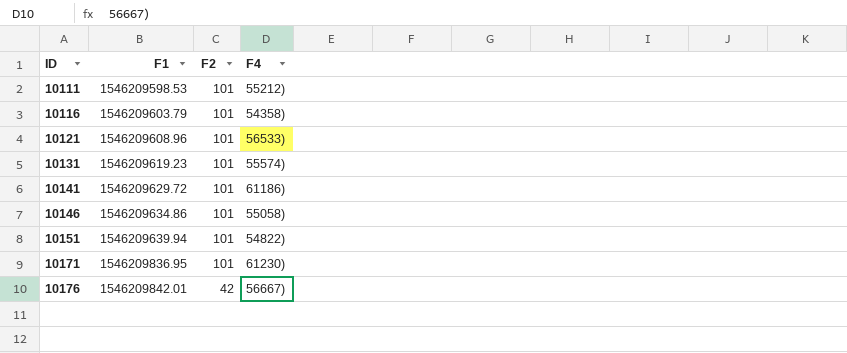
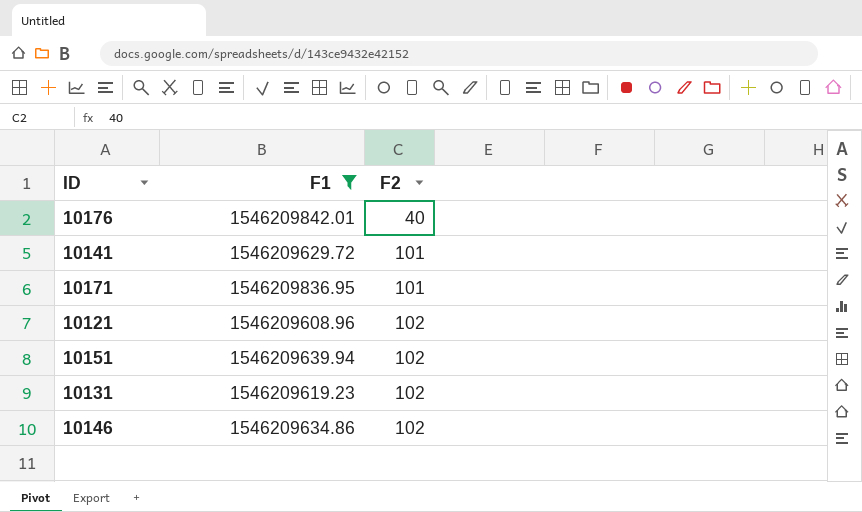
filter: none -> F1 >= 1546209608.96
row order: ID ascending -> F2 ascending
column F4 | position: 4 -> none
10176 | F2: 42 -> 40
10121 | F2: 101 -> 102
10151 | F2: 101 -> 102
10131 | F2: 101 -> 102
10146 | F2: 101 -> 102

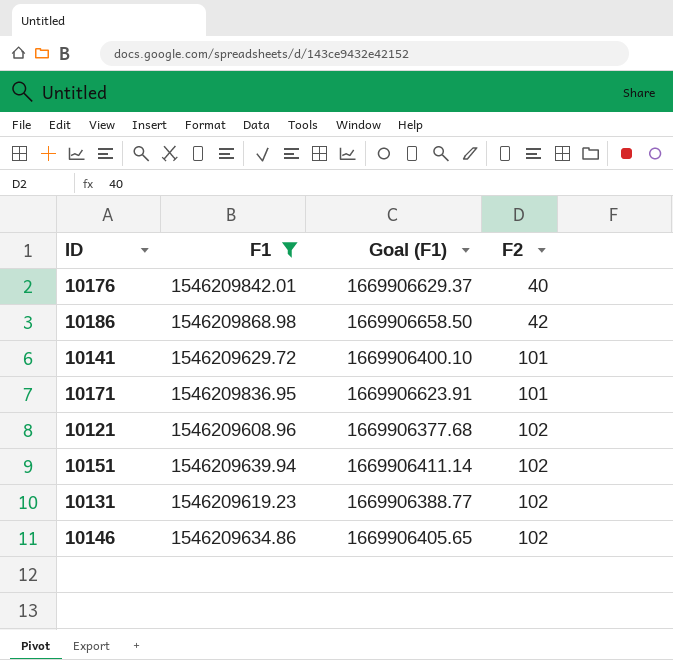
column Goal (F1) | formula: none -> [F1] * 1.08
row 10186: none -> 1546209868.98 | 1669906658.50 | 42

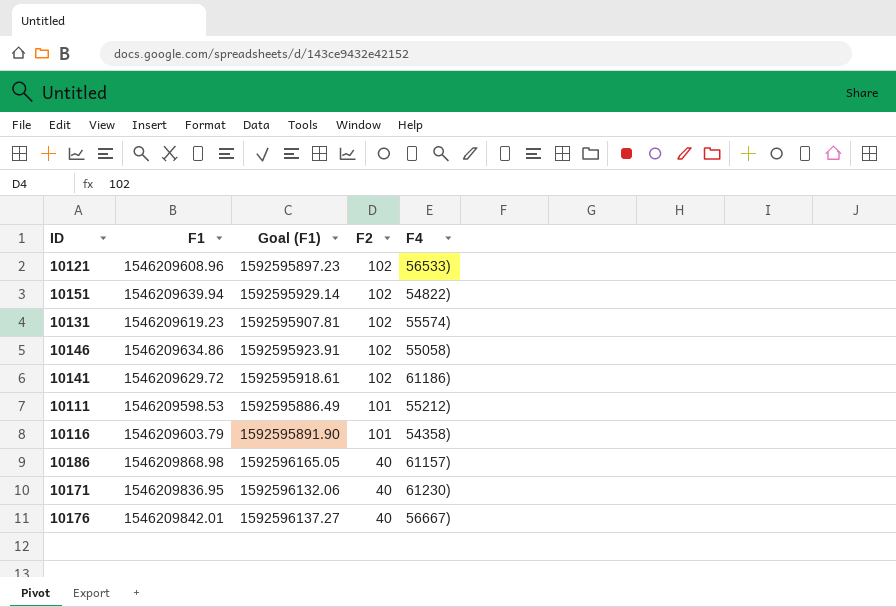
filter: F1 >= 1546209608.96 -> none
row order: F2 ascending -> F2 descending
column Goal (F1) | formula: [F1] * 1.08 -> [F1] * 1.03
column F4 | position: none -> 5
10141 | F2: 101 -> 102
10186 | F2: 42 -> 40
10171 | F2: 101 -> 40

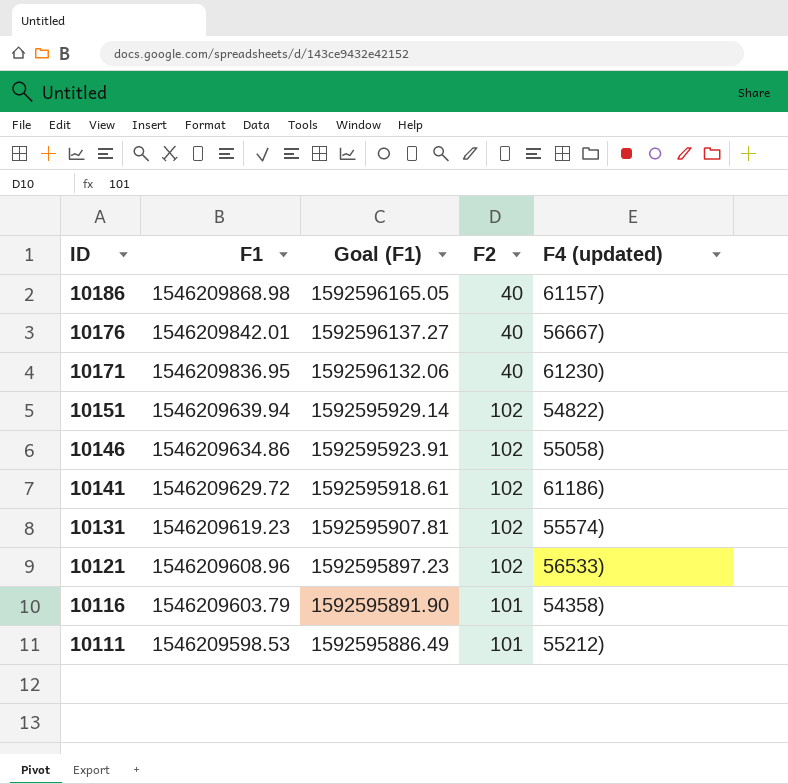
row order: F2 descending -> ID descending
column name: F4 -> F4 (updated)

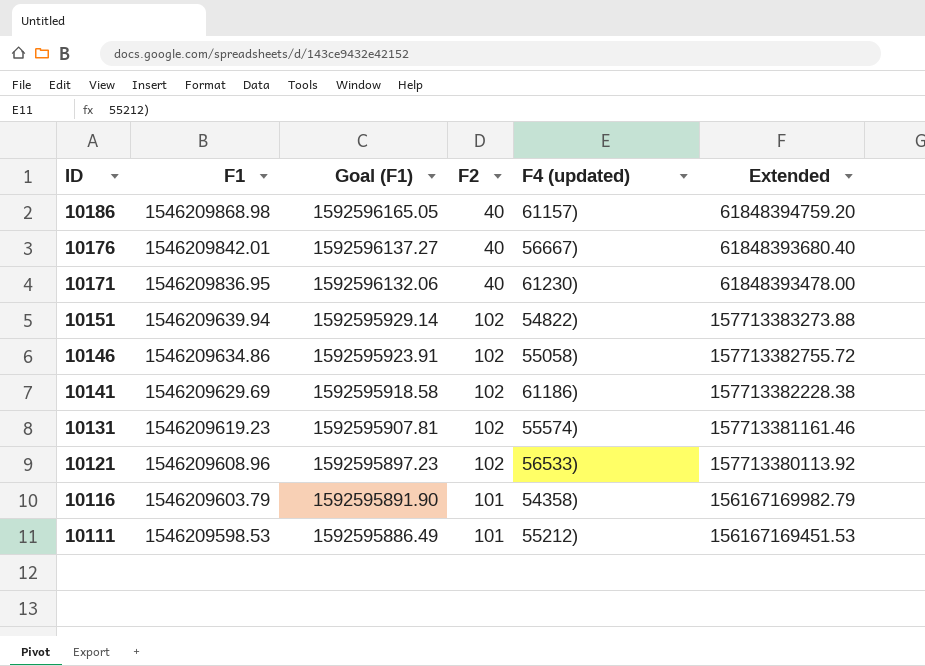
column Extended | formula: none -> [F1] * [F2]
10141 | F1: 1546209629.72 -> 1546209629.69
10141 | Goal (F1): 1592595918.61 -> 1592595918.58

